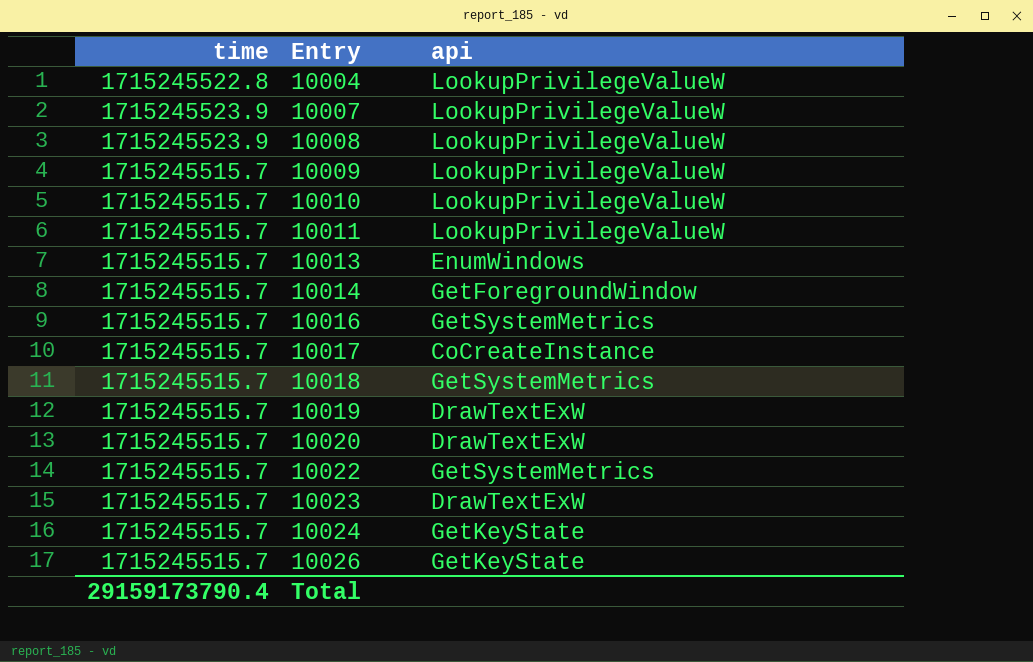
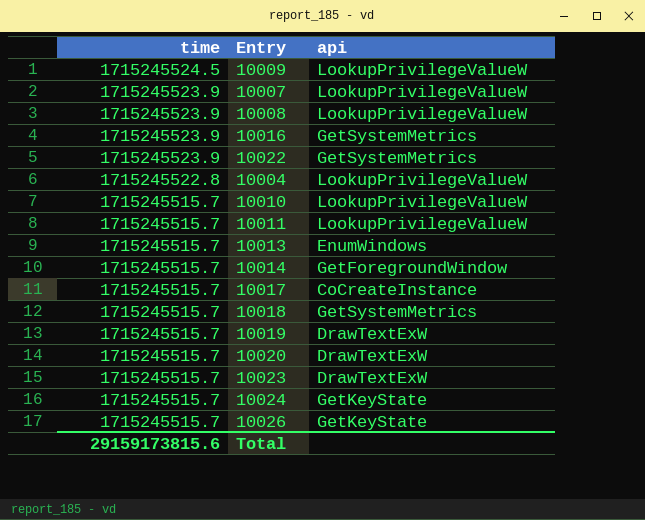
row order: Entry ascending -> time descending
10009 | time: 1715245515.7 -> 1715245524.5
10016 | time: 1715245515.7 -> 1715245523.9
10022 | time: 1715245515.7 -> 1715245523.9
Total | time: 29159173790.4 -> 29159173815.6

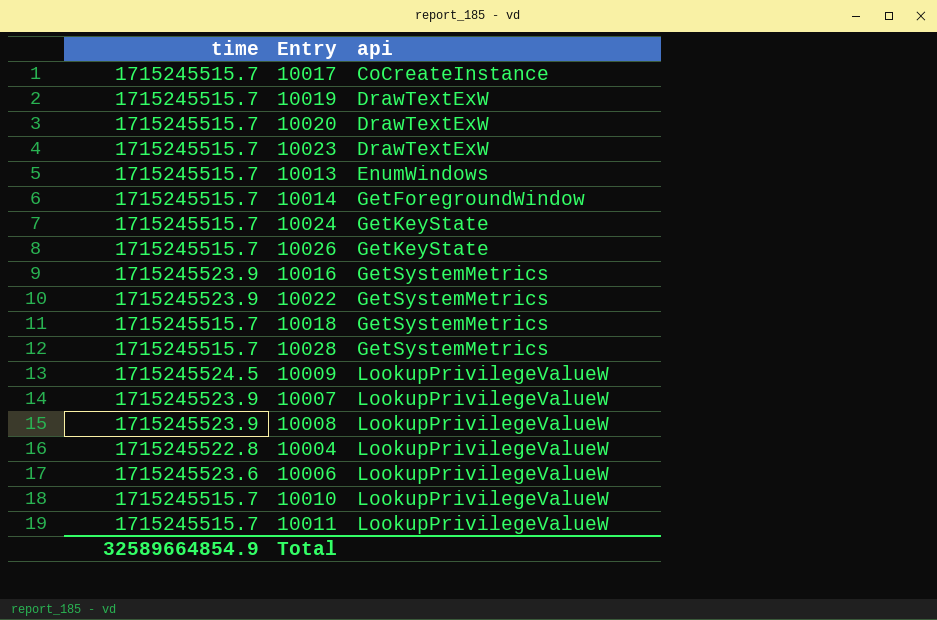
row order: time descending -> api ascending
row 10028: none -> 1715245515.7 | GetSystemMetrics
row 10006: none -> 1715245523.6 | LookupPrivilegeValueW
Total | time: 29159173815.6 -> 32589664854.9

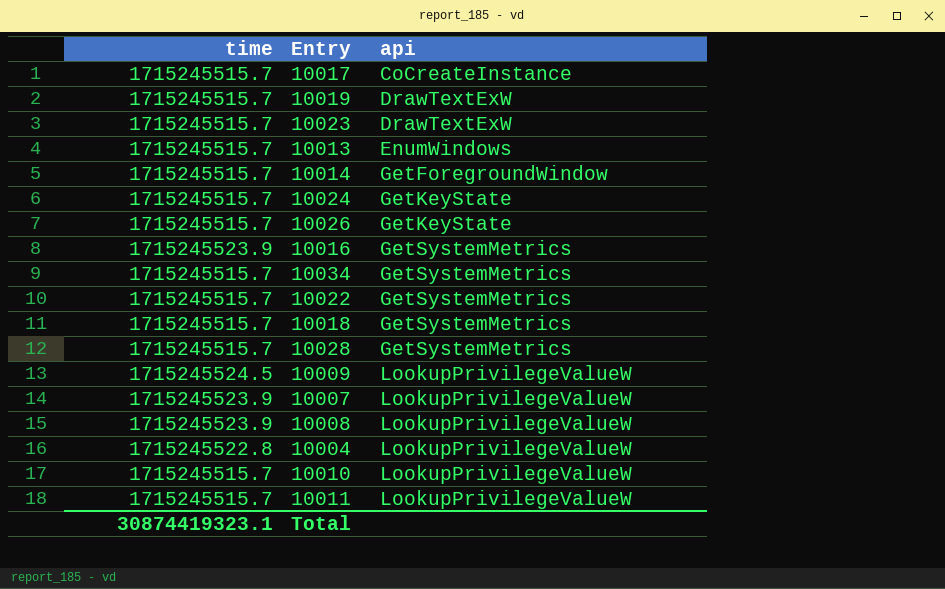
row 10020: 1715245515.7 | DrawTextExW -> none
row 10006: 1715245523.6 | LookupPrivilegeValueW -> none
row 10034: none -> 1715245515.7 | GetSystemMetrics
10022 | time: 1715245523.9 -> 1715245515.7
Total | time: 32589664854.9 -> 30874419323.1

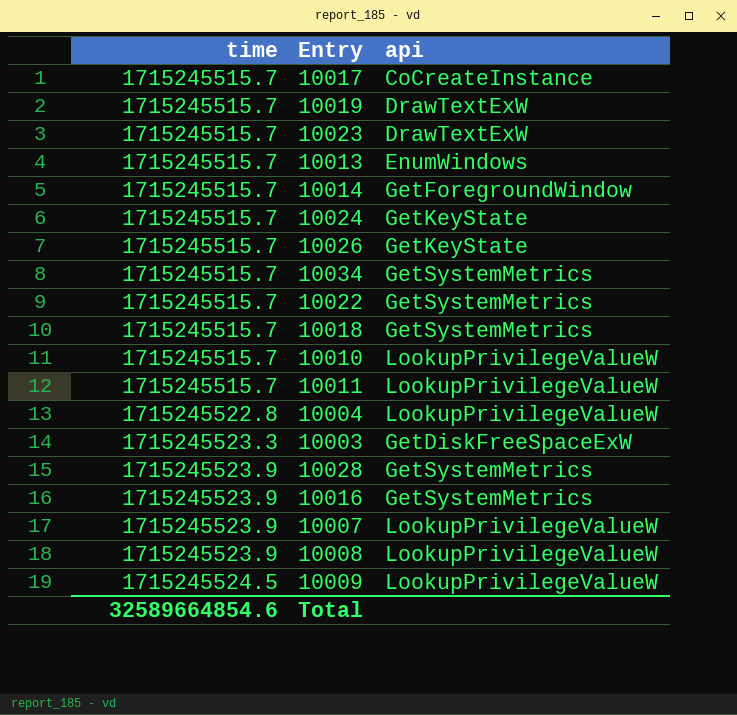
row order: api ascending -> time ascending
row 10003: none -> 1715245523.3 | GetDiskFreeSpaceExW
10028 | time: 1715245515.7 -> 1715245523.9
Total | time: 30874419323.1 -> 32589664854.6

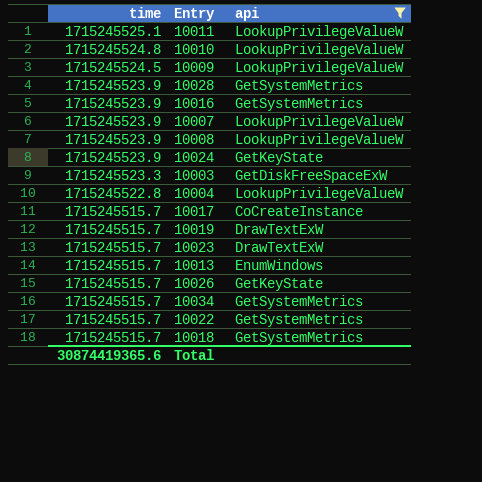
filter: none -> api != GetForegroundWindow
row order: time ascending -> time descending
10011 | time: 1715245515.7 -> 1715245525.1
10010 | time: 1715245515.7 -> 1715245524.8
10024 | time: 1715245515.7 -> 1715245523.9
Total | time: 32589664854.6 -> 30874419365.6

